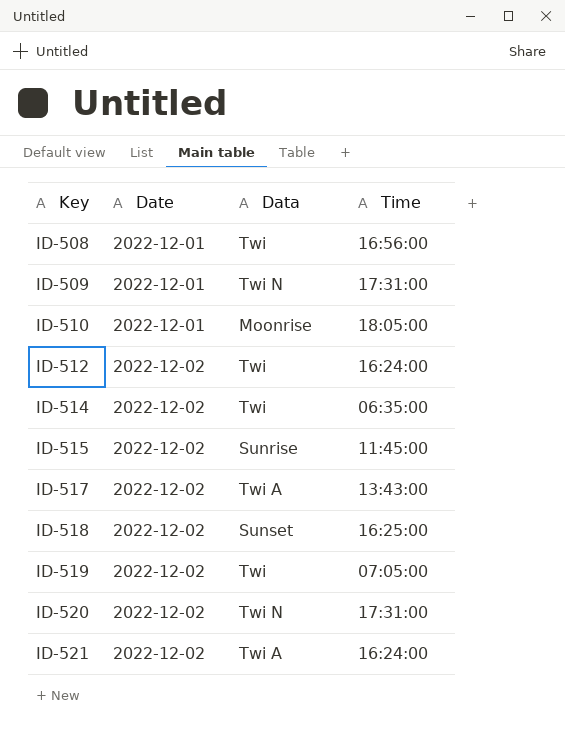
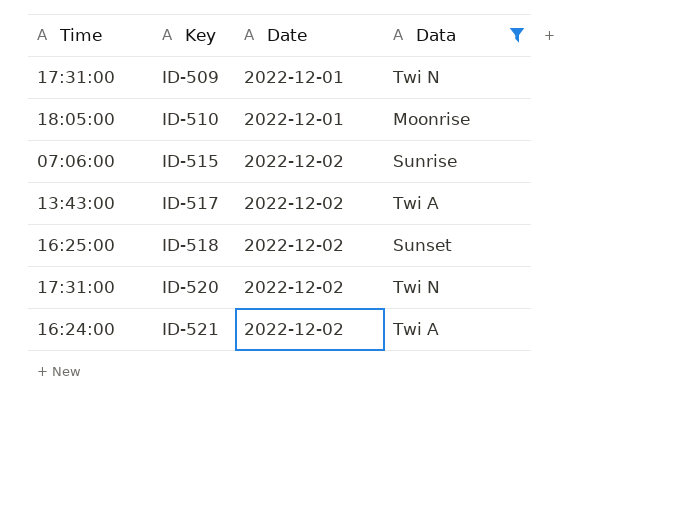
filter: none -> Data != Twi
column Time | position: 4 -> 1
ID-515 | Time: 11:45:00 -> 07:06:00

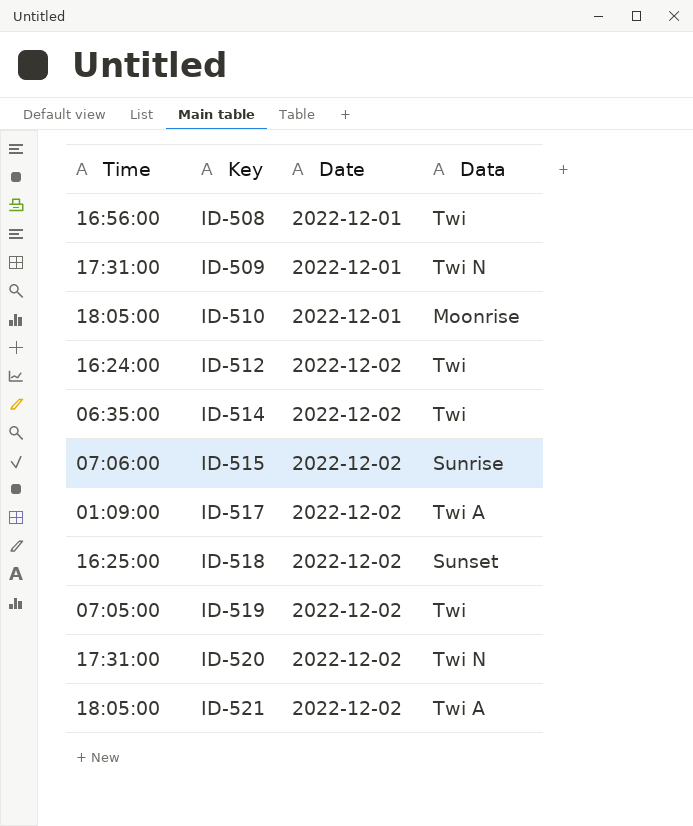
filter: Data != Twi -> none
ID-517 | Time: 13:43:00 -> 01:09:00
ID-521 | Time: 16:24:00 -> 18:05:00

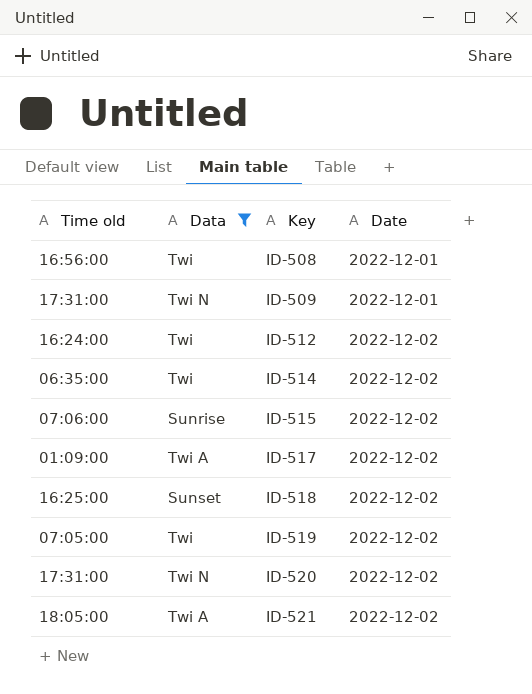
filter: none -> Data != Moonrise
column name: Time -> Time old
column Data | position: 4 -> 2

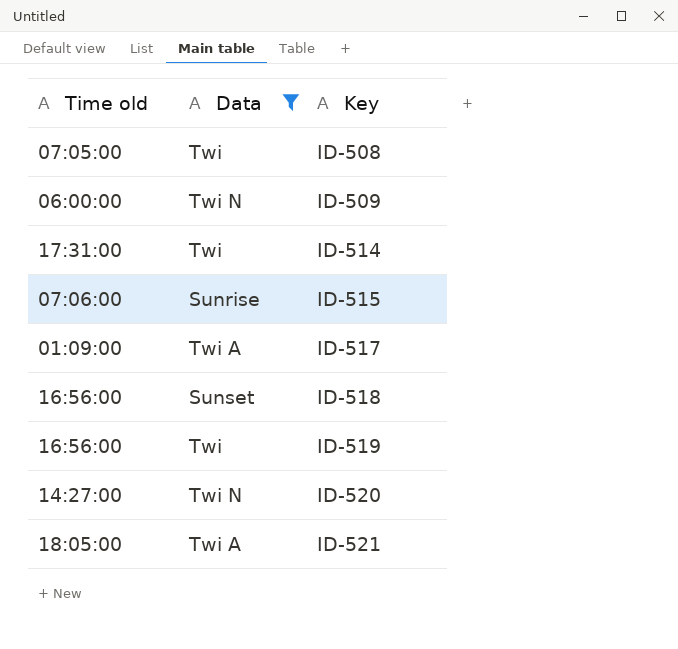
column Date | position: 4 -> none
row ID-512: 16:24:00 | Twi | 2022-12-02 -> none
ID-508 | Time old: 16:56:00 -> 07:05:00
ID-509 | Time old: 17:31:00 -> 06:00:00
ID-514 | Time old: 06:35:00 -> 17:31:00
ID-518 | Time old: 16:25:00 -> 16:56:00
ID-519 | Time old: 07:05:00 -> 16:56:00
ID-520 | Time old: 17:31:00 -> 14:27:00

